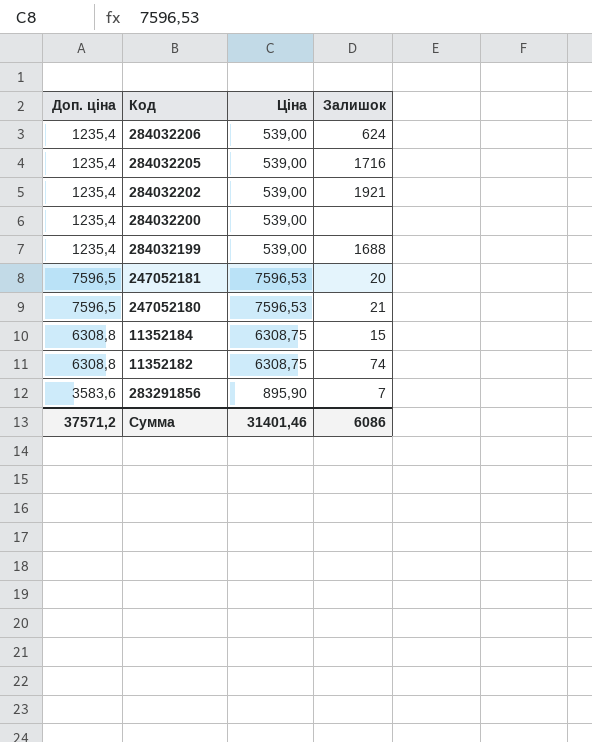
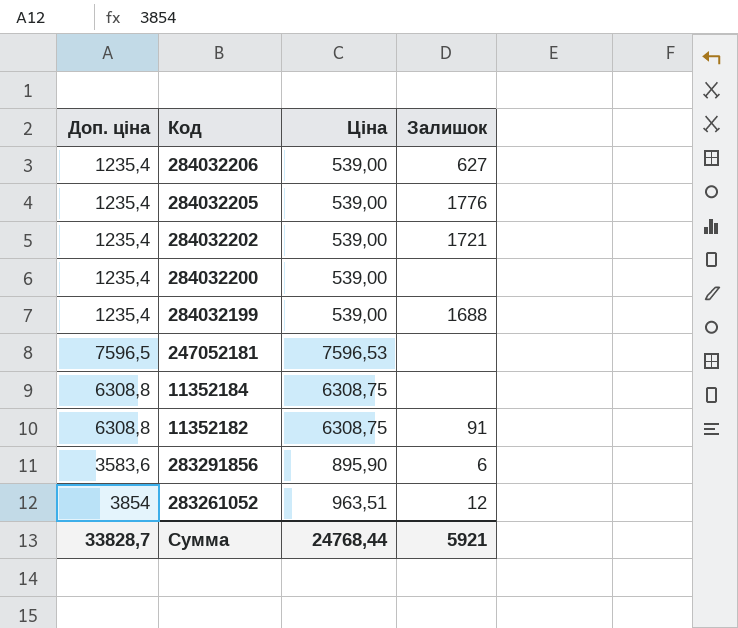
row 247052180: 7596,5 | 7596,53 | 21 -> none
284032206 | Залишок: 624 -> 627
284032205 | Залишок: 1716 -> 1776
284032202 | Залишок: 1921 -> 1721
247052181 | Залишок: 20 -> none
11352184 | Залишок: 15 -> none
11352182 | Залишок: 74 -> 91
283291856 | Залишок: 7 -> 6
row 283261052: none -> 3854 | 963,51 | 12
Сумма | Доп. ціна: 37571,2 -> 33828,7
Сумма | Ціна: 31401,46 -> 24768,44
Сумма | Залишок: 6086 -> 5921

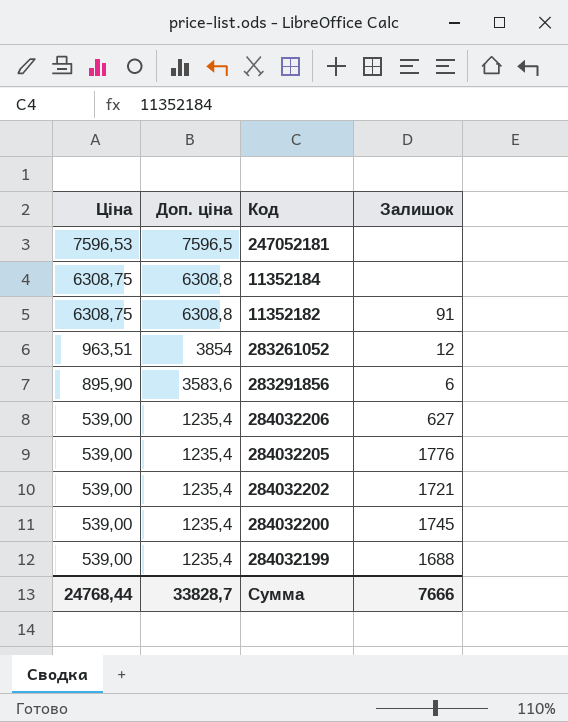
row order: none -> Ціна descending
column Ціна | position: 3 -> 1
284032200 | Залишок: none -> 1745
Сумма | Залишок: 5921 -> 7666

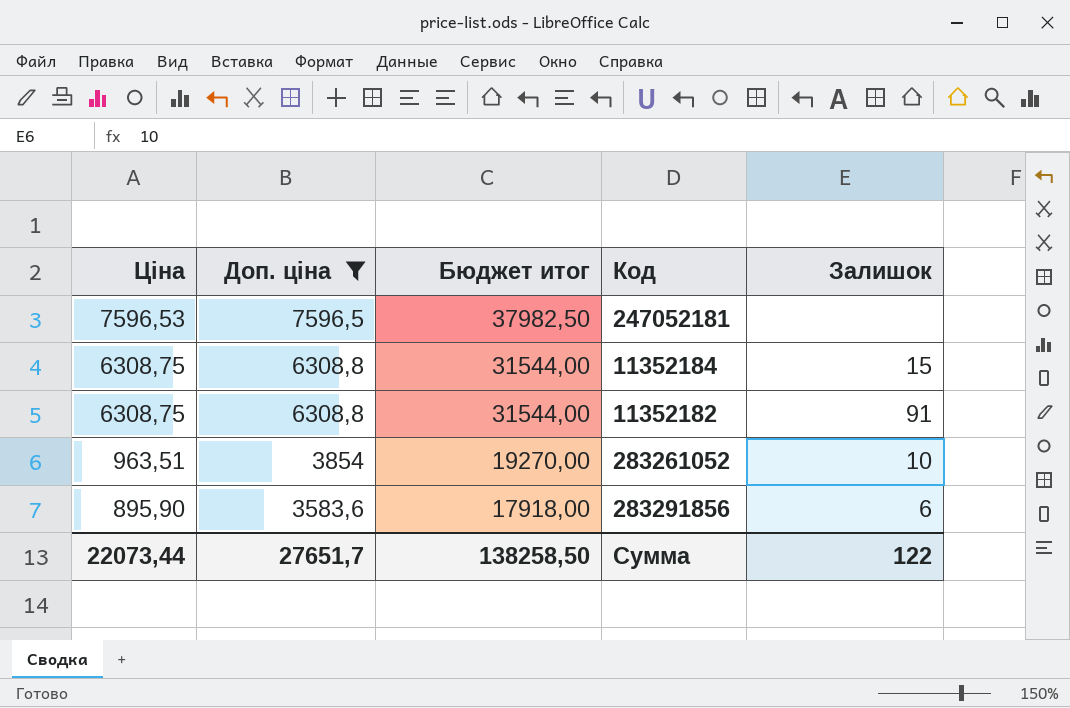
filter: none -> Доп. ціна != 1235,4
column Бюджет итог | formula: none -> [Доп. ціна] * 5
11352184 | Залишок: none -> 15
283261052 | Залишок: 12 -> 10
Сумма | Ціна: 24768,44 -> 22073,44
Сумма | Доп. ціна: 33828,7 -> 27651,7
Сумма | Залишок: 7666 -> 122

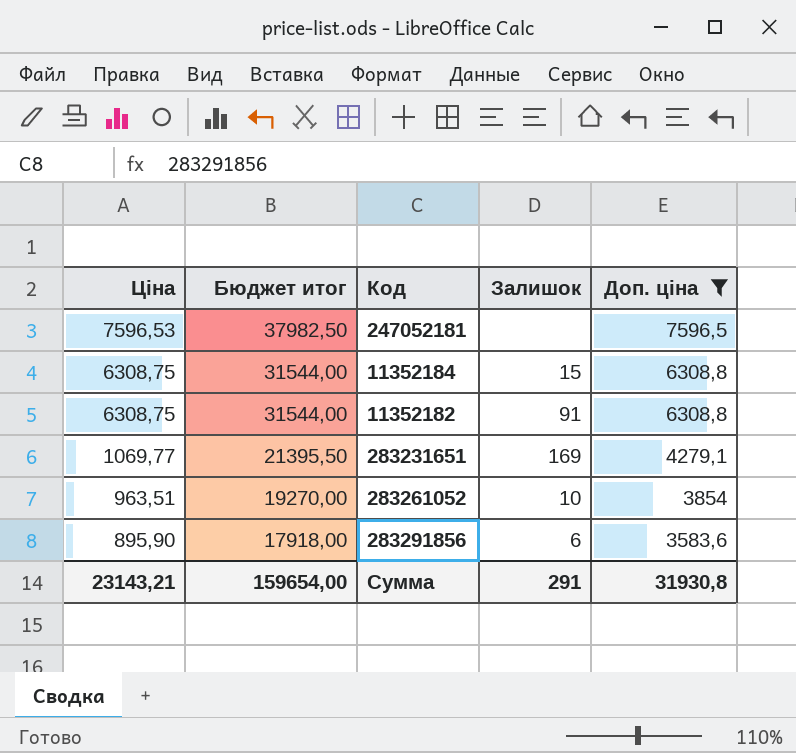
column Доп. ціна | position: 2 -> 5
row 283231651: none -> 1069,77 | 21395,50 | 169 | 4279,1
Сумма | Ціна: 22073,44 -> 23143,21
Сумма | Бюджет итог: 138258,50 -> 159654,00
Сумма | Залишок: 122 -> 291
Сумма | Доп. ціна: 27651,7 -> 31930,8

